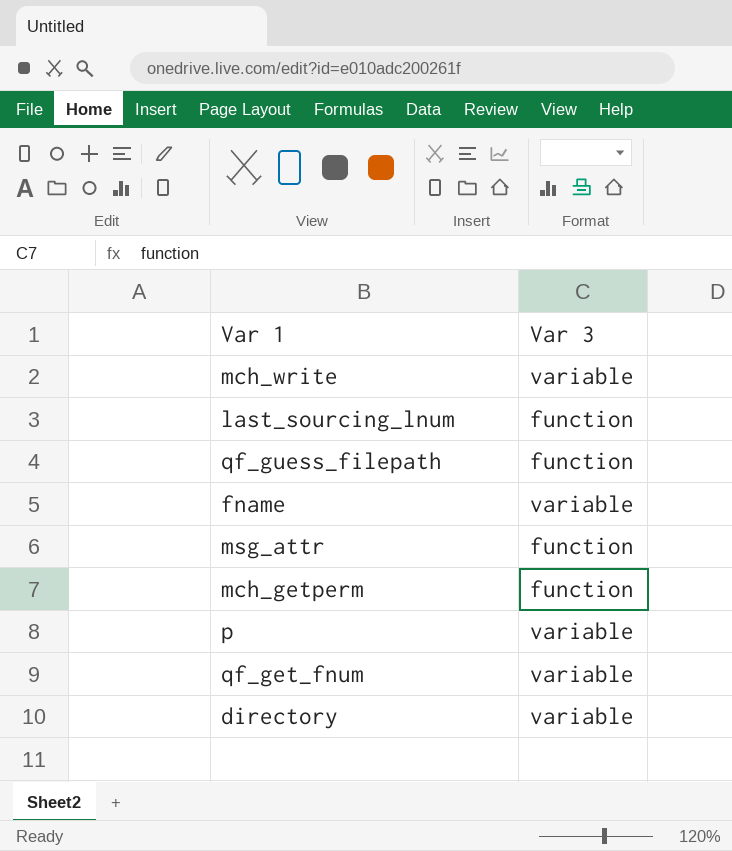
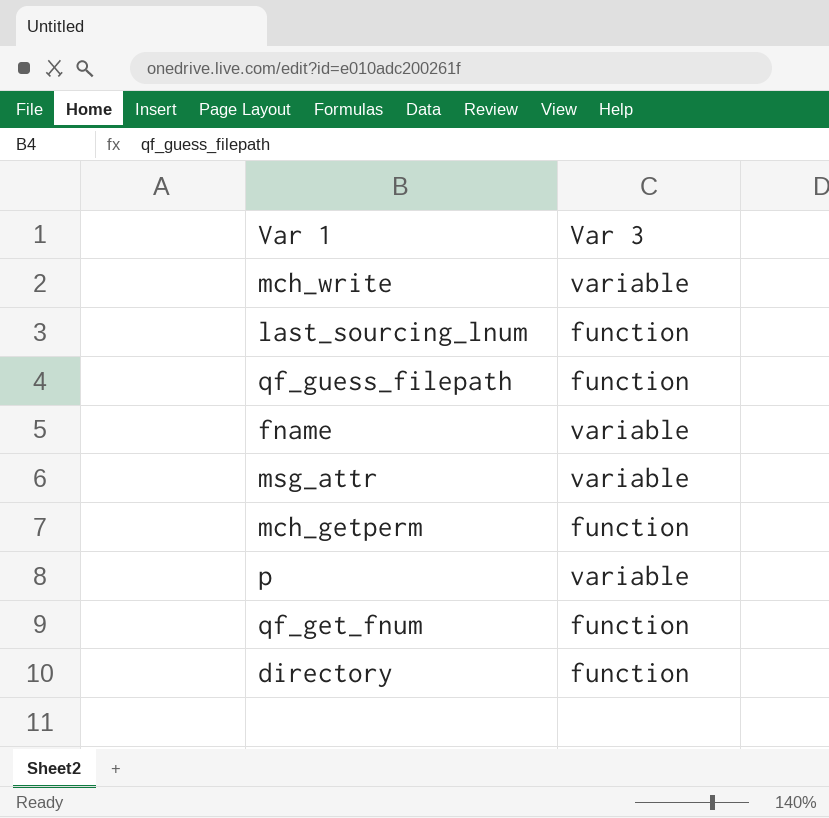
msg_attr | Var 3: function -> variable
qf_get_fnum | Var 3: variable -> function
directory | Var 3: variable -> function

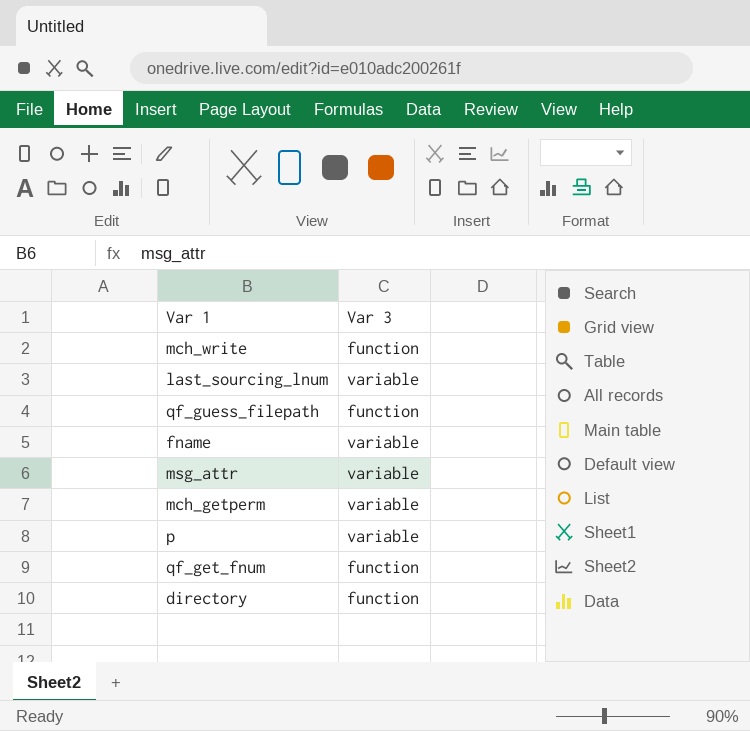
mch_write | Var 3: variable -> function
last_sourcing_lnum | Var 3: function -> variable
mch_getperm | Var 3: function -> variable

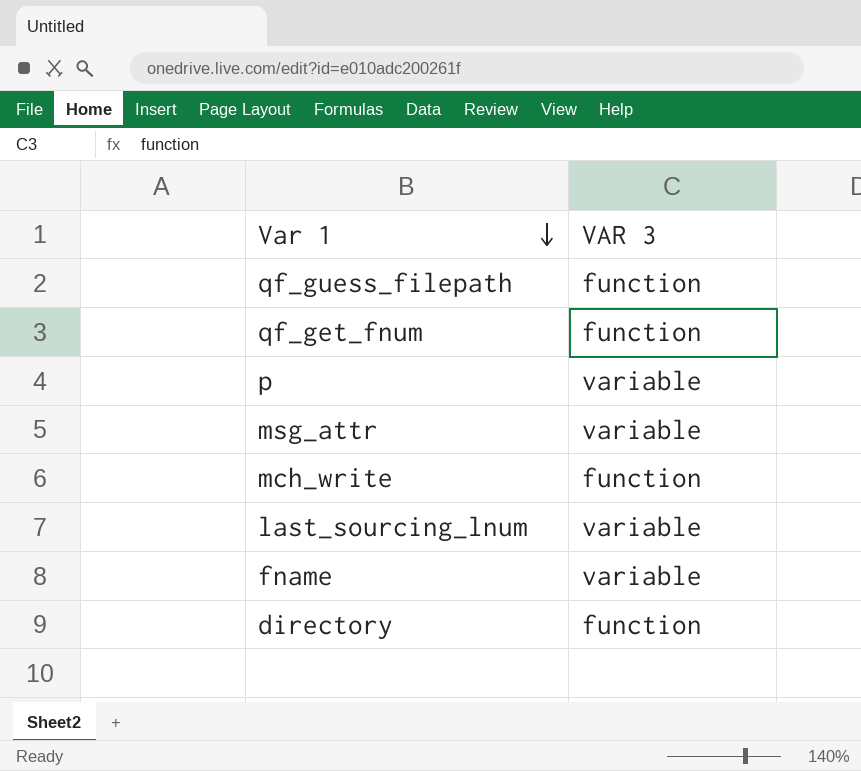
row order: none -> Var 1 descending
column name: Var 3 -> VAR 3
row mch_getperm: variable -> none

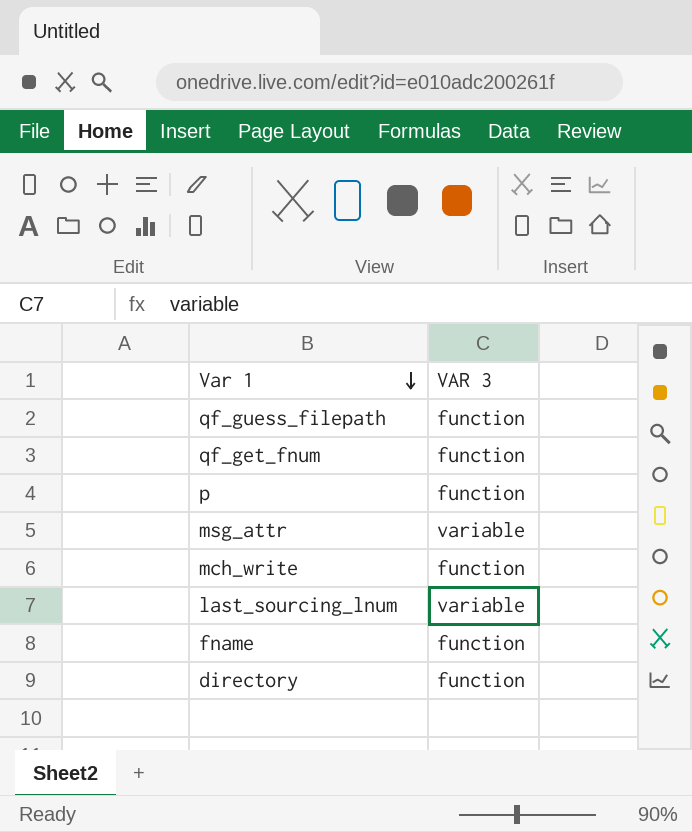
p | VAR 3: variable -> function
fname | VAR 3: variable -> function

